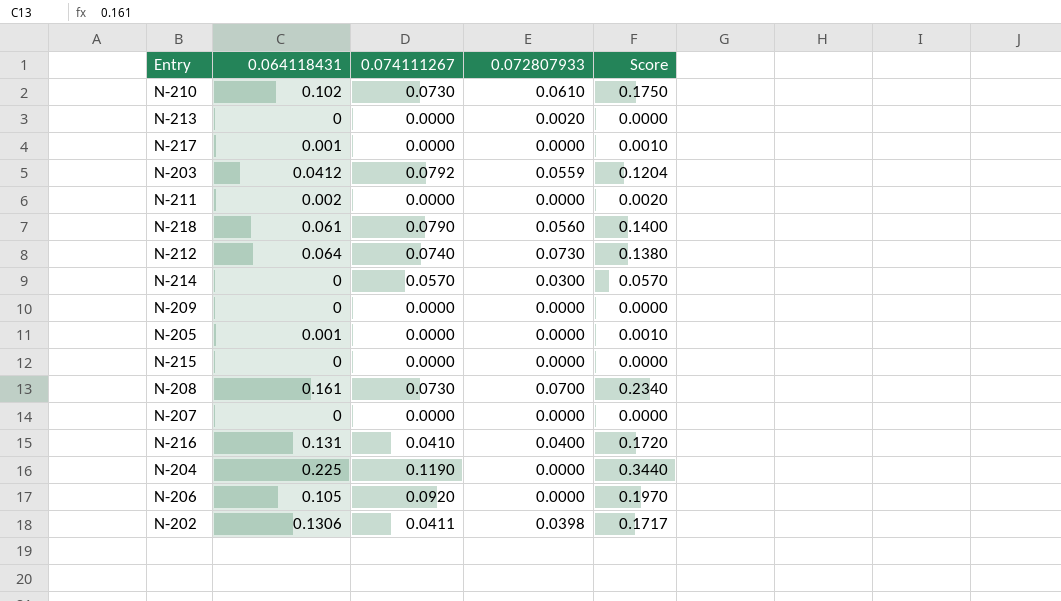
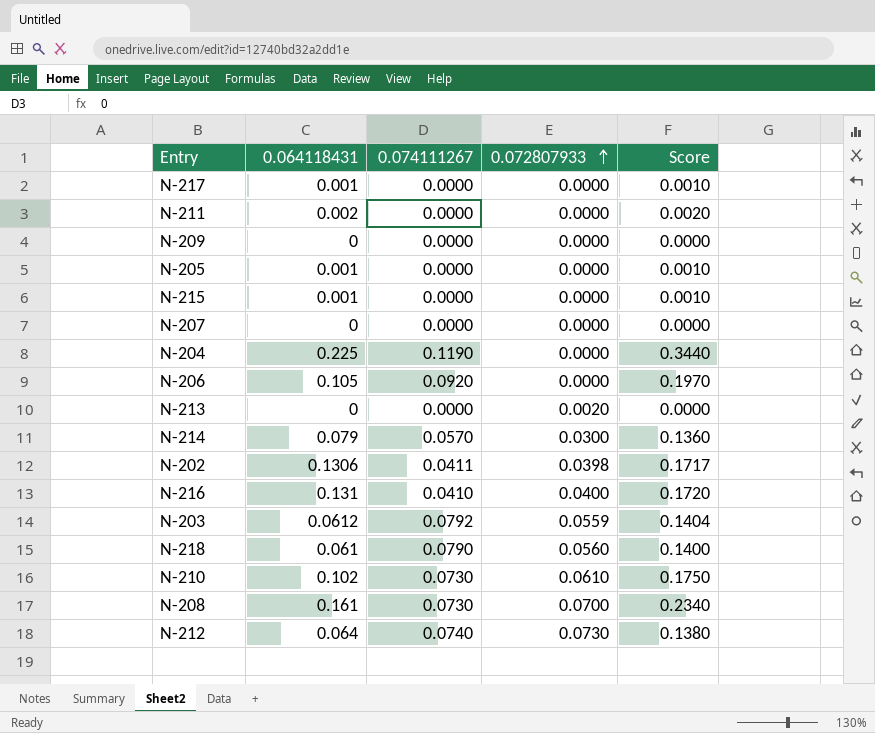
row order: none -> 0.072807933 ascending
N-215 | 0.064118431: 0 -> 0.001
N-215 | Score: 0.0000 -> 0.0010
N-214 | 0.064118431: 0 -> 0.079
N-214 | Score: 0.0570 -> 0.1360
N-203 | 0.064118431: 0.0412 -> 0.0612
N-203 | Score: 0.1204 -> 0.1404

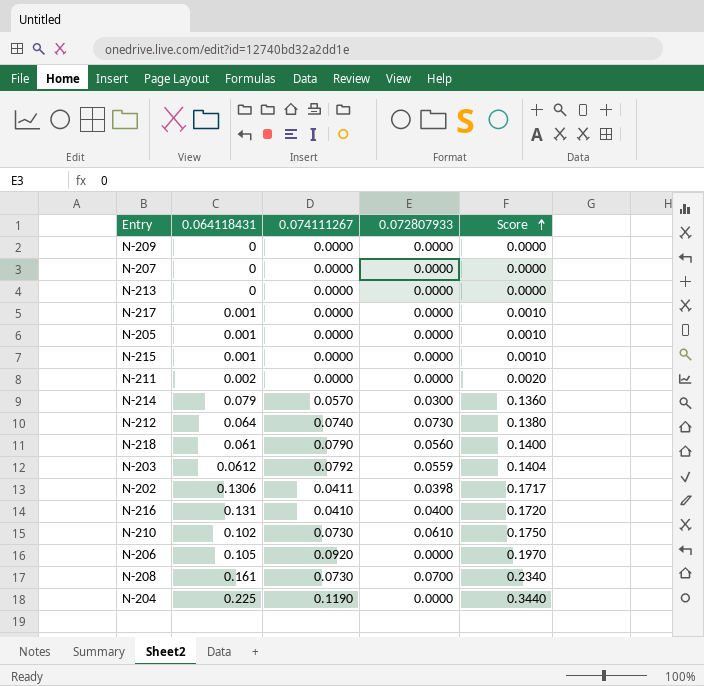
row order: 0.072807933 ascending -> Score ascending
N-213 | 0.072807933: 0.0020 -> 0.0000

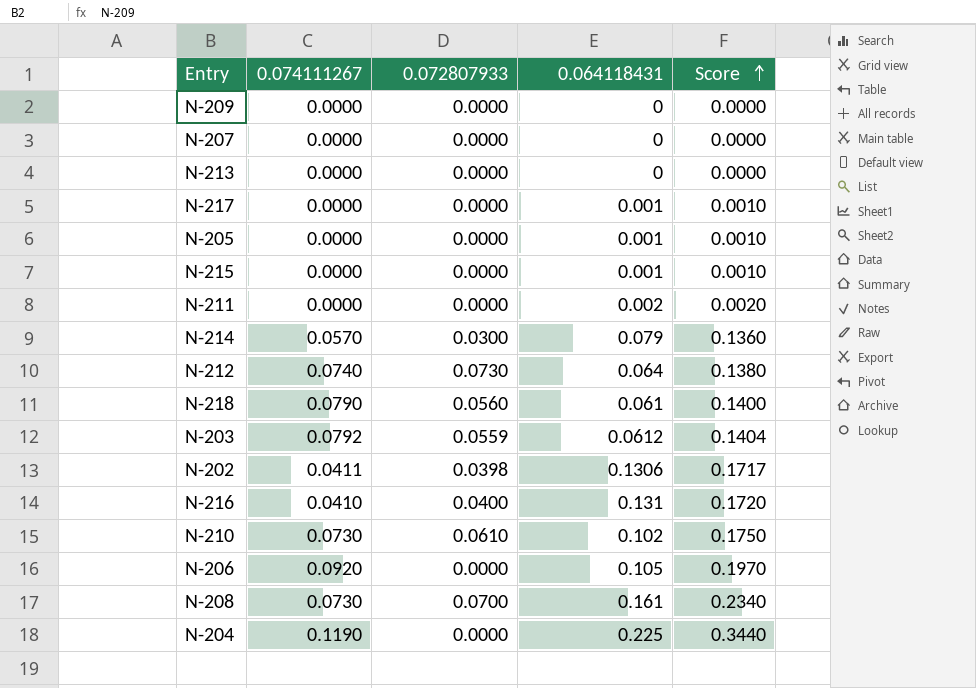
column 0.064118431 | position: 2 -> 4

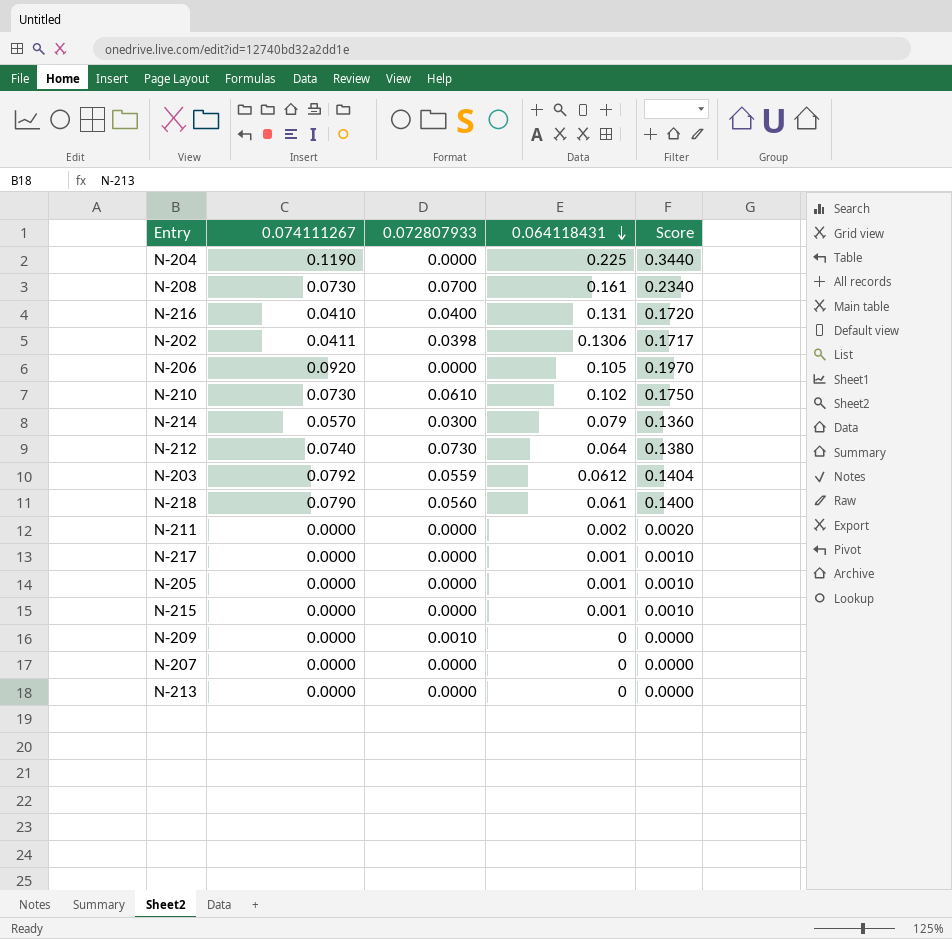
row order: Score ascending -> 0.064118431 descending
N-209 | 0.072807933: 0.0000 -> 0.0010

